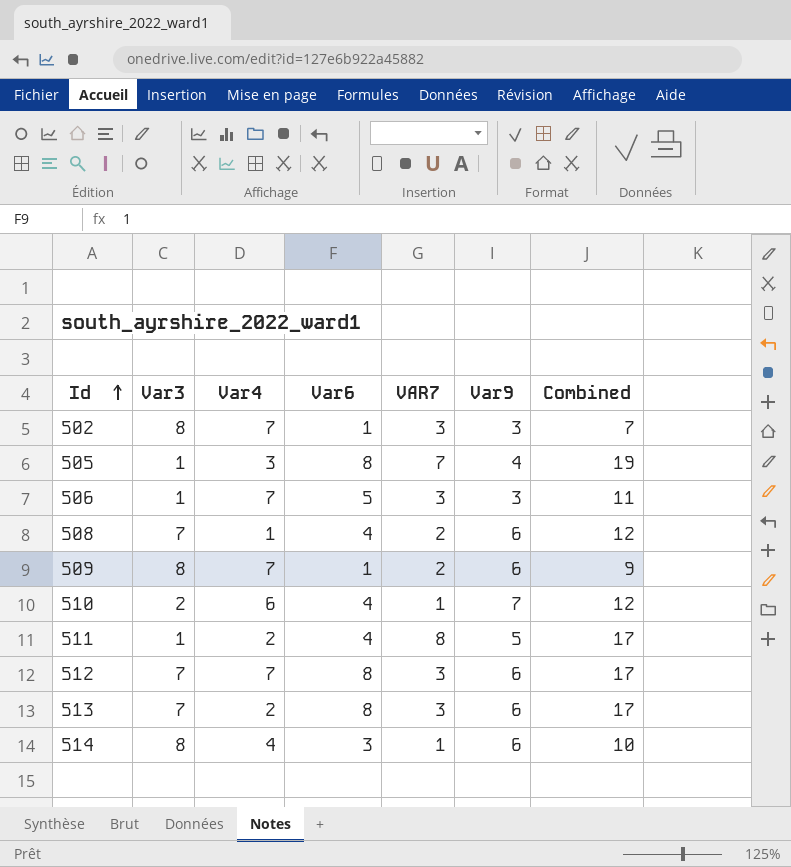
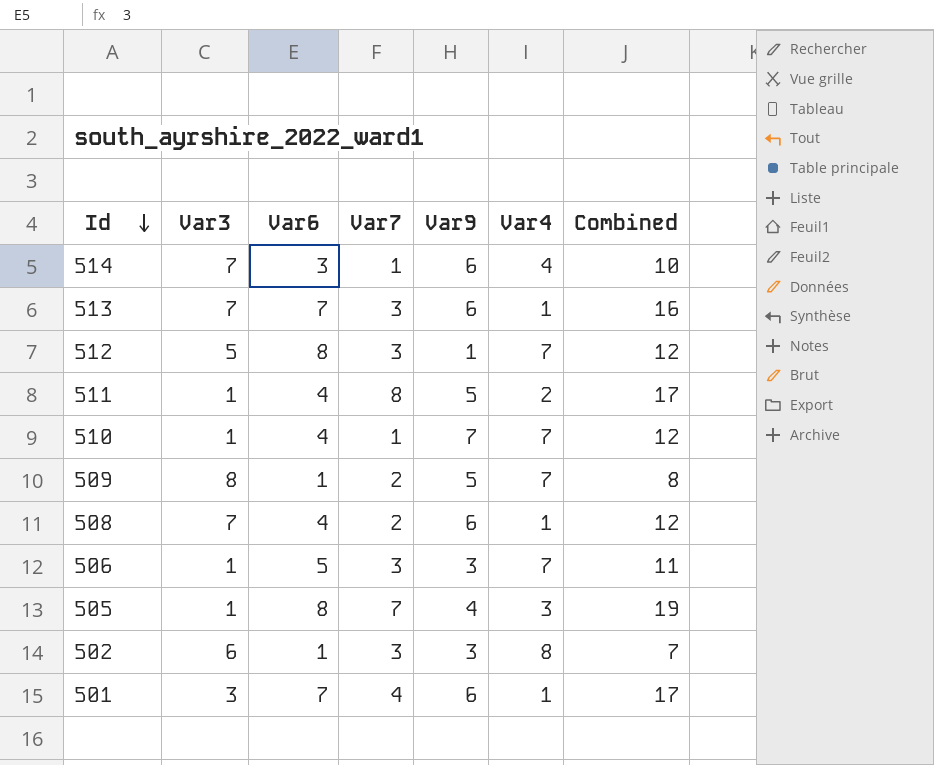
row order: Id ascending -> Id descending
column name: VAR7 -> Var7
column Var4 | position: 3 -> 6
514 | Var3: 8 -> 7
513 | Var6: 8 -> 7
513 | Var4: 2 -> 1
513 | Combined: 17 -> 16
512 | Var3: 7 -> 5
512 | Var9: 6 -> 1
512 | Combined: 17 -> 12
510 | Var3: 2 -> 1
510 | Var4: 6 -> 7
509 | Var9: 6 -> 5
509 | Combined: 9 -> 8
502 | Var3: 8 -> 6
502 | Var4: 7 -> 8
row 501: none -> 3 | 7 | 4 | 6 | 1 | 17

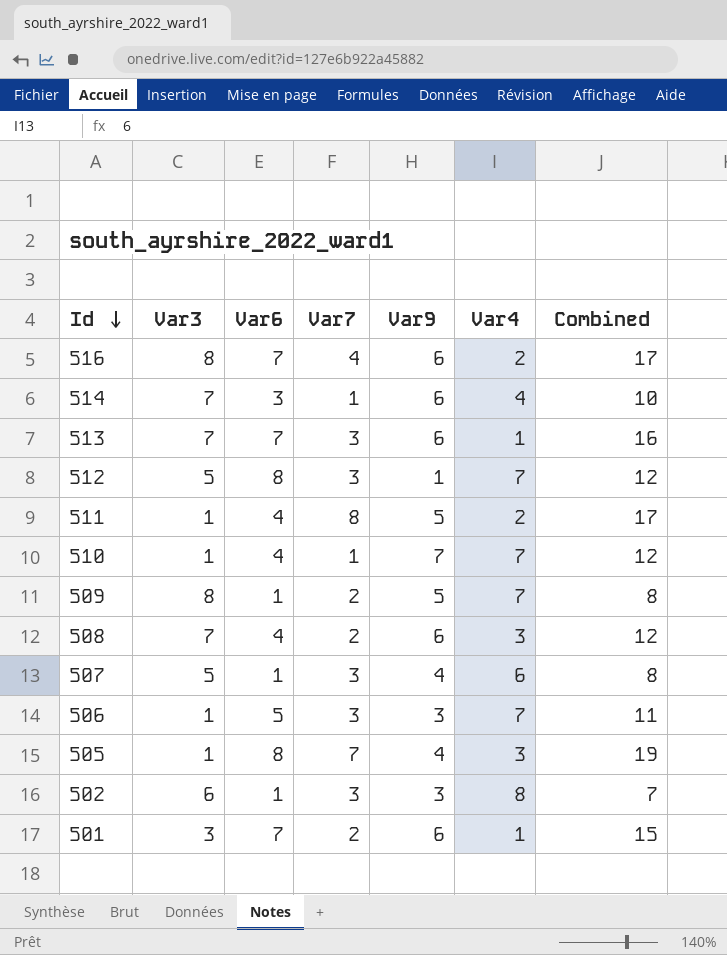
row 516: none -> 8 | 7 | 4 | 6 | 2 | 17
508 | Var4: 1 -> 3
row 507: none -> 5 | 1 | 3 | 4 | 6 | 8
501 | Var7: 4 -> 2
501 | Combined: 17 -> 15

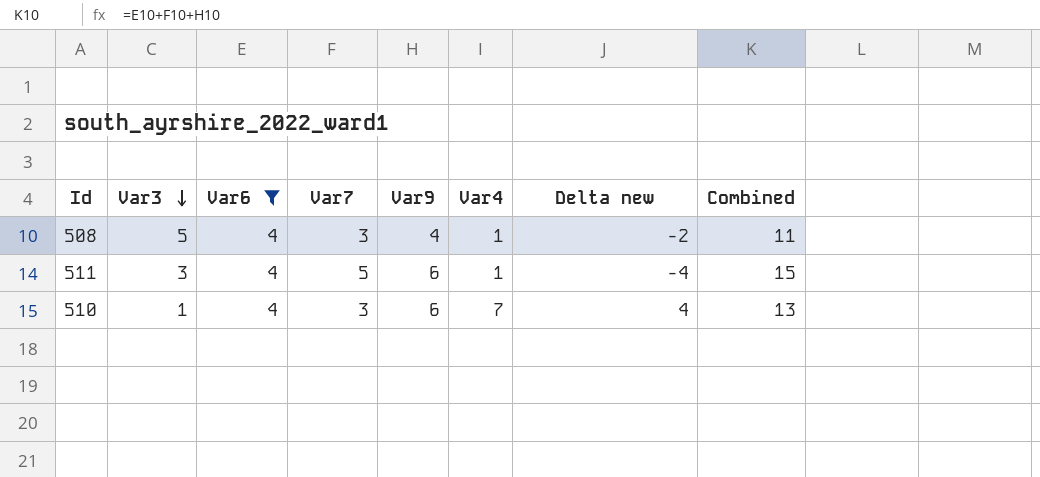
filter: none -> Var6 = 4
row order: Id descending -> Var3 descending
column Delta new | formula: none -> [Var4] - [Var7]
508 | Var3: 7 -> 5
508 | Var7: 2 -> 3
508 | Var9: 6 -> 4
508 | Var4: 3 -> 1
508 | Combined: 12 -> 11
511 | Var3: 1 -> 3
511 | Var7: 8 -> 5
511 | Var9: 5 -> 6
511 | Var4: 2 -> 1
511 | Combined: 17 -> 15
510 | Var7: 1 -> 3
510 | Var9: 7 -> 6
510 | Combined: 12 -> 13

